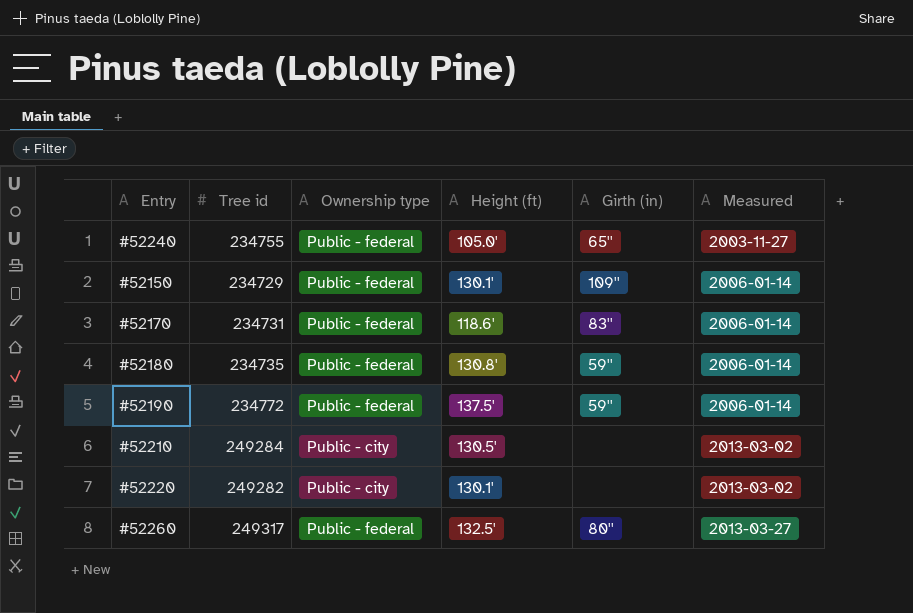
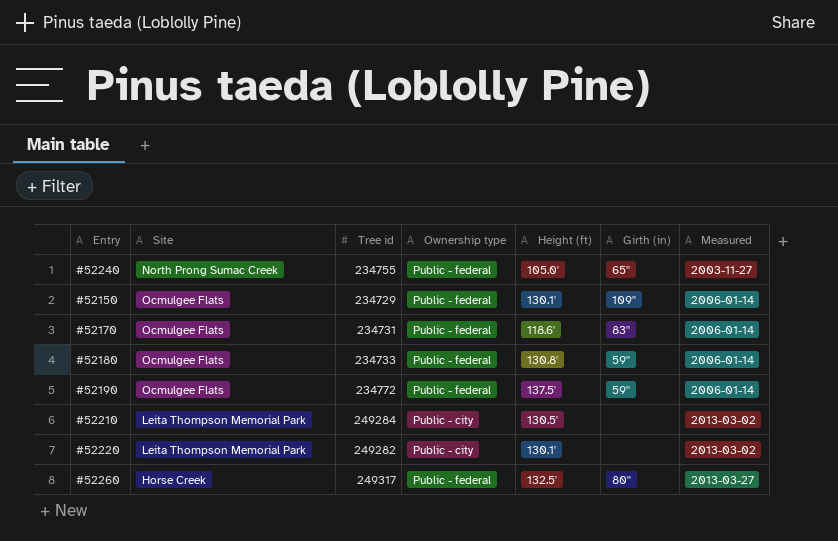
column Site | position: none -> 2
#52180 | Tree id: 234735 -> 234733

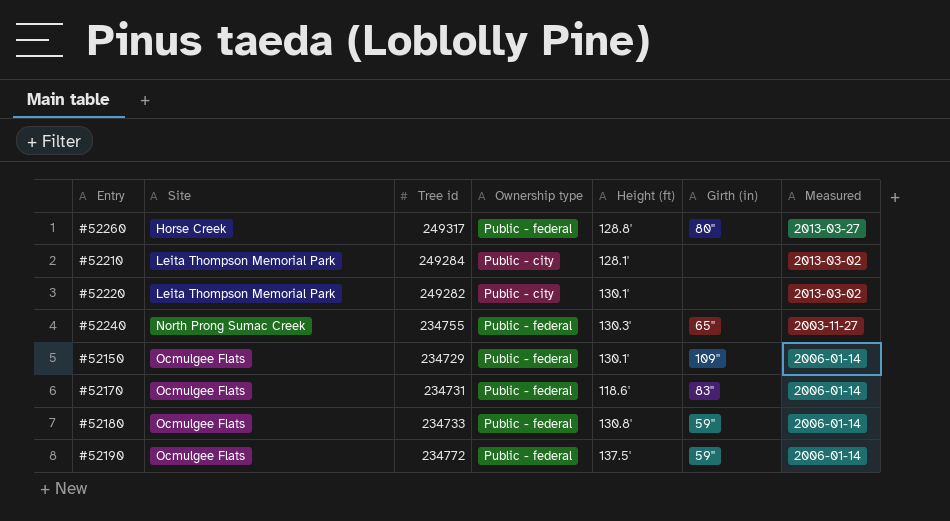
row order: Measured ascending -> Site ascending
#52260 | Height (ft): 132.5' -> 128.8'
#52210 | Height (ft): 130.5' -> 128.1'
#52240 | Height (ft): 105.0' -> 130.3'

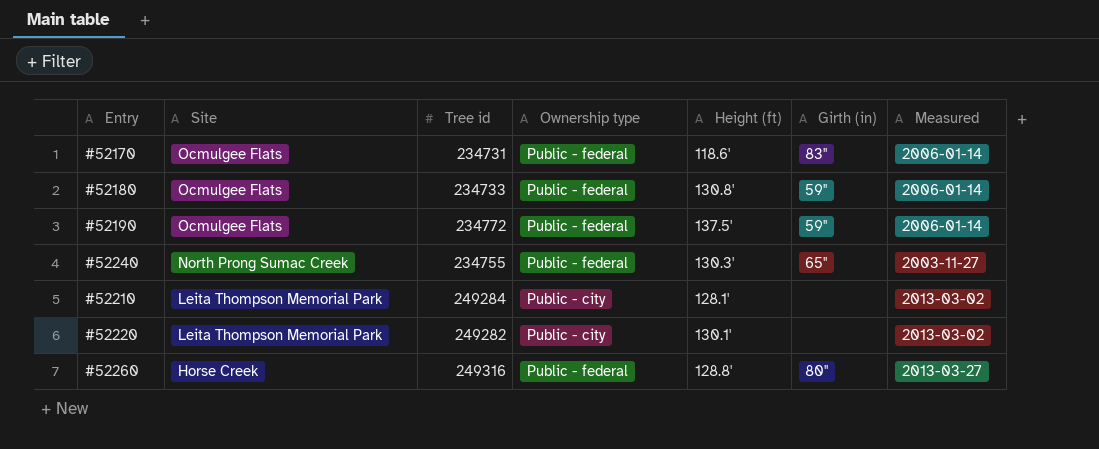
row order: Site ascending -> Site descending
row #52150: Ocmulgee Flats | 234729 | Public - federal | 130.1' | 109'' | 2006-01-14 -> none
#52260 | Tree id: 249317 -> 249316

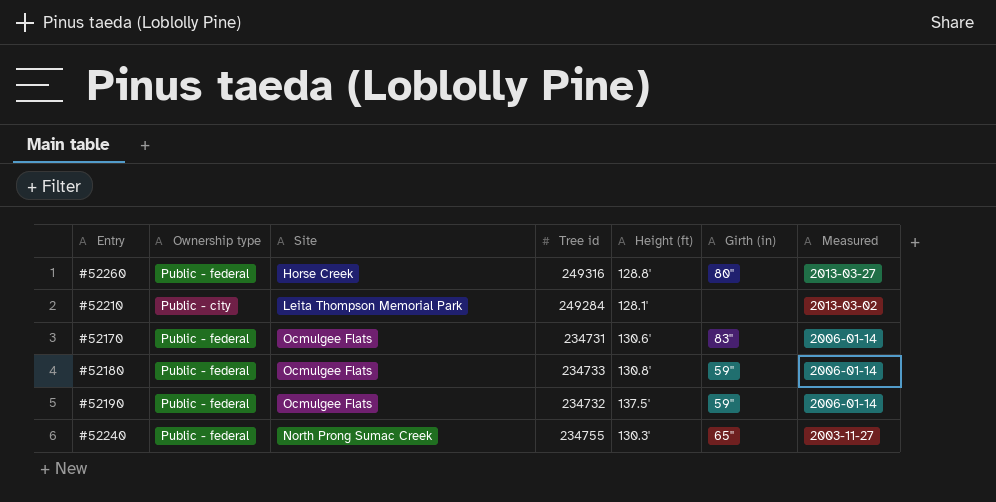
row order: Site descending -> Measured descending
column Ownership type | position: 4 -> 2
row #52220: Leita Thompson Memorial Park | 249282 | Public - city | 130.1' | none | 2013-03-02 -> none
#52170 | Height (ft): 118.6' -> 130.6'
#52190 | Tree id: 234772 -> 234732

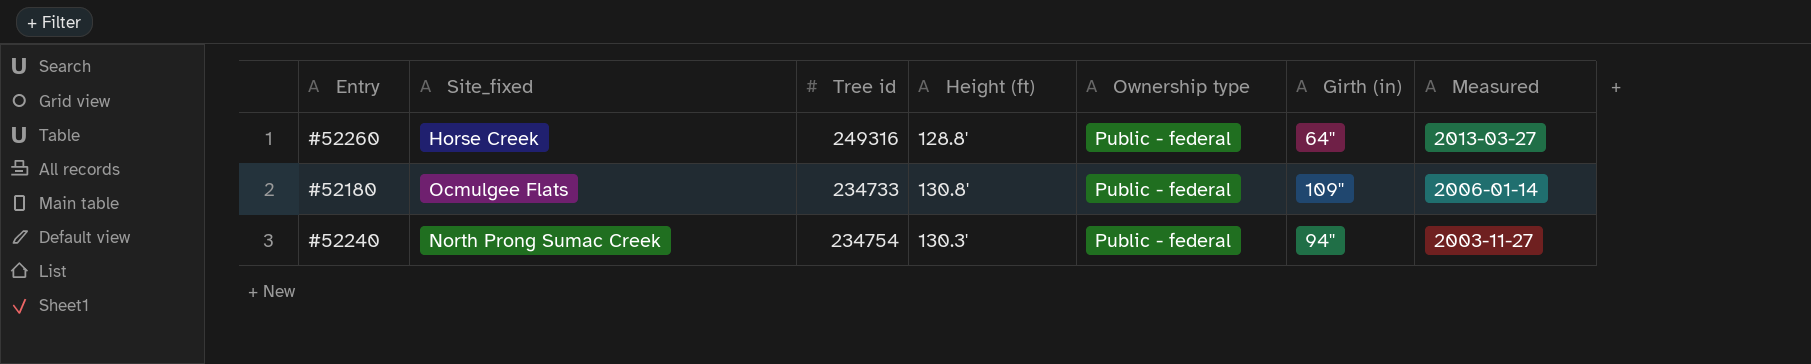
column name: Site -> Site_fixed
column Ownership type | position: 2 -> 5
row #52210: Public - city | Leita Thompson Memorial Park | 249284 | 128.1' | none | 2013-03-02 -> none
row #52170: Public - federal | Ocmulgee Flats | 234731 | 130.6' | 83'' | 2006-01-14 -> none
row #52190: Public - federal | Ocmulgee Flats | 234732 | 137.5' | 59'' | 2006-01-14 -> none
#52260 | Girth (in): 80'' -> 64''
#52180 | Girth (in): 59'' -> 109''
#52240 | Tree id: 234755 -> 234754
#52240 | Girth (in): 65'' -> 94''

